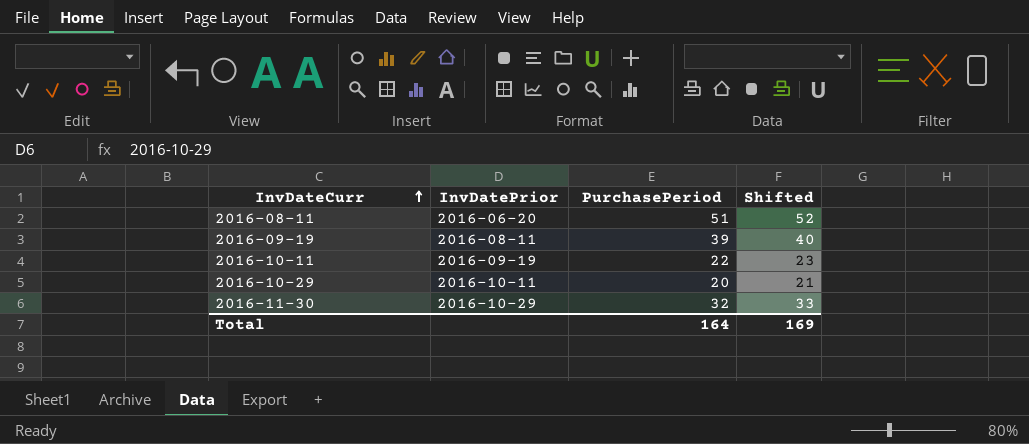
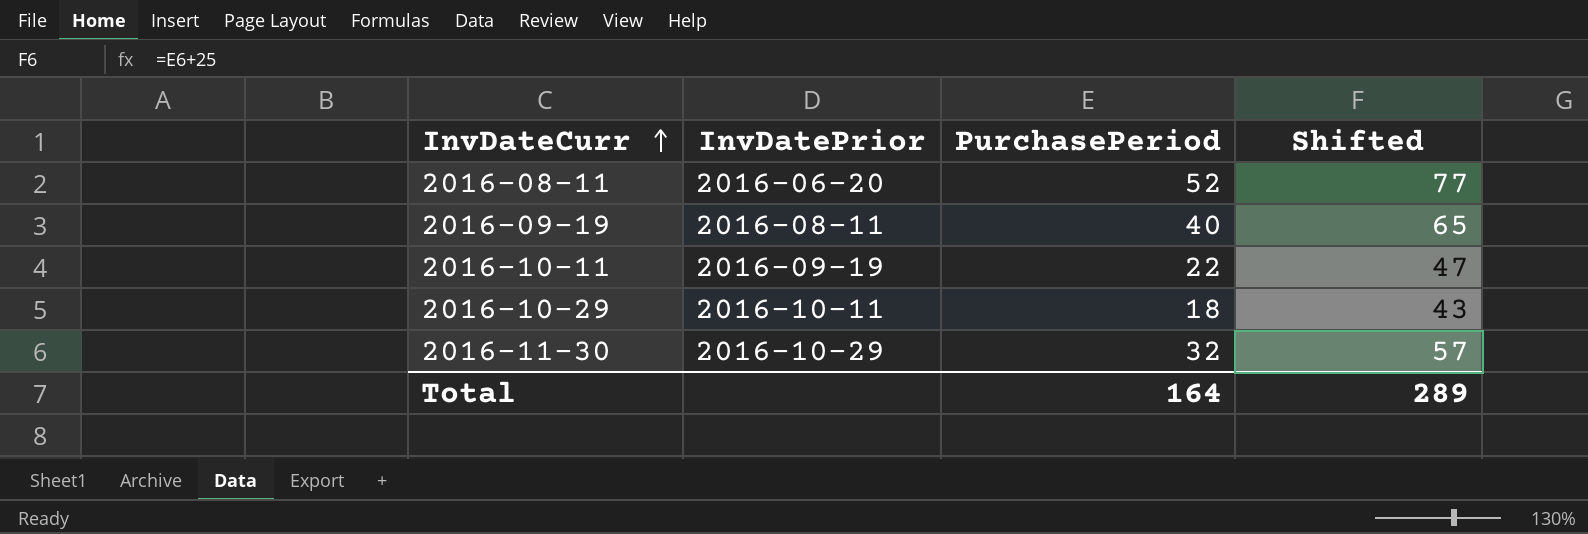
column Shifted | formula: [PurchasePeriod] + 1 -> [PurchasePeriod] + 25
2016-08-11 | PurchasePeriod: 51 -> 52
2016-09-19 | PurchasePeriod: 39 -> 40
2016-10-29 | PurchasePeriod: 20 -> 18
Total | Shifted: 169 -> 289

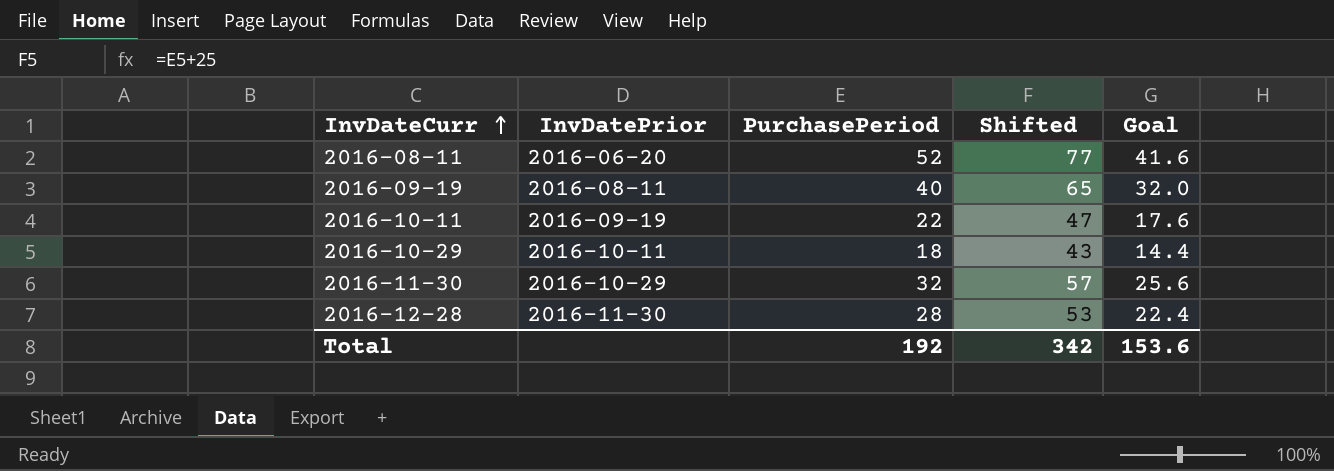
column Goal | formula: none -> [PurchasePeriod] * 0.8
row 2016-12-28: none -> 2016-11-30 | 28 | 53 | 22.4
Total | PurchasePeriod: 164 -> 192
Total | Shifted: 289 -> 342

